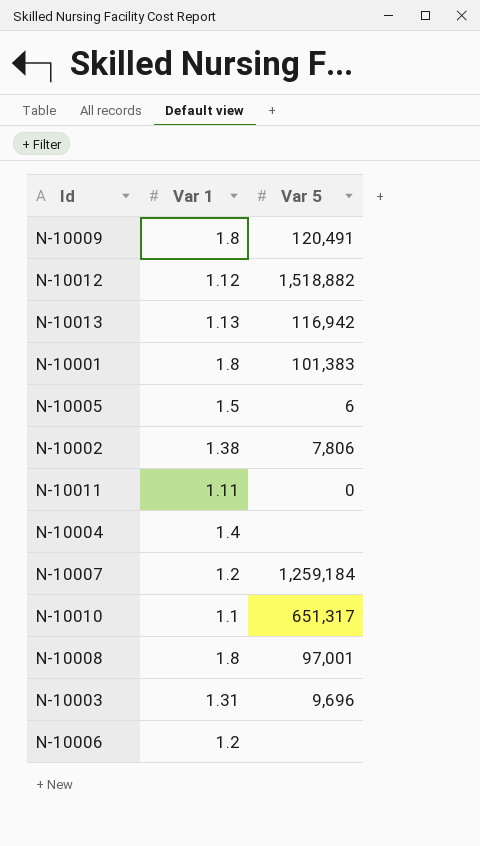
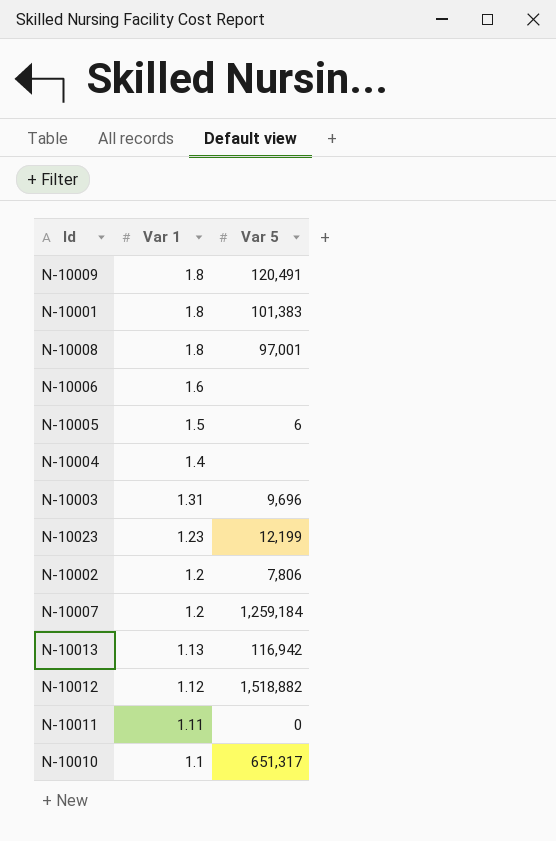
row order: none -> Var 1 descending
N-10006 | Var 1: 1.2 -> 1.6
row N-10023: none -> 1.23 | 12,199
N-10002 | Var 1: 1.38 -> 1.2

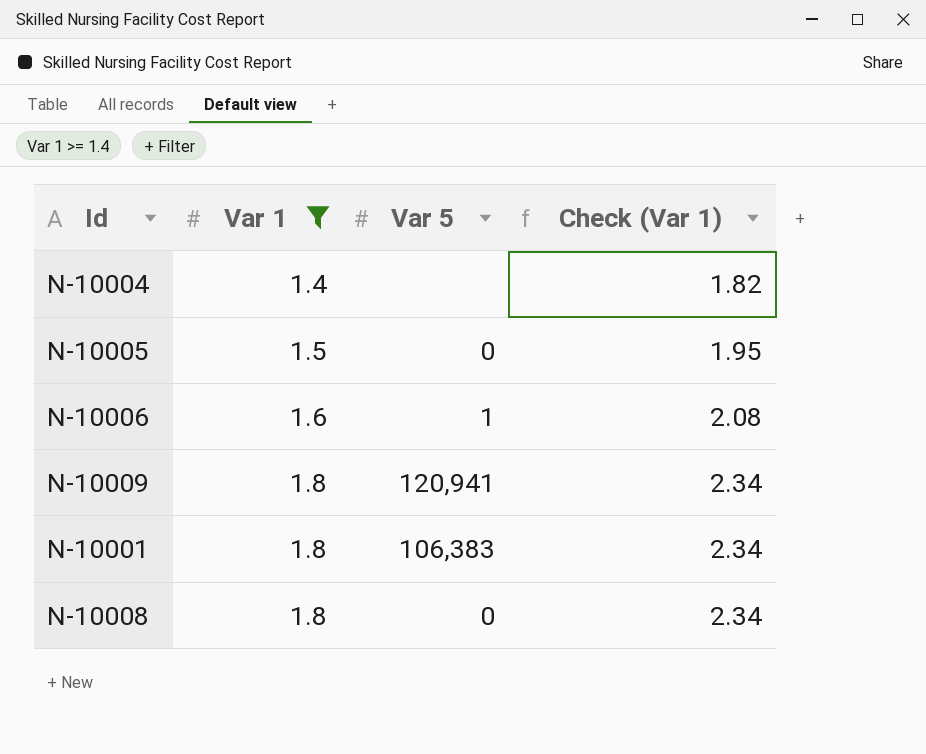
filter: none -> Var 1 >= 1.4
row order: Var 1 descending -> Var 1 ascending
column Check (Var 1) | formula: none -> [Var 1] * 1.3
N-10005 | Var 5: 6 -> 0
N-10006 | Var 5: none -> 1
N-10009 | Var 5: 120,491 -> 120,941
N-10001 | Var 5: 101,383 -> 106,383
N-10008 | Var 5: 97,001 -> 0

